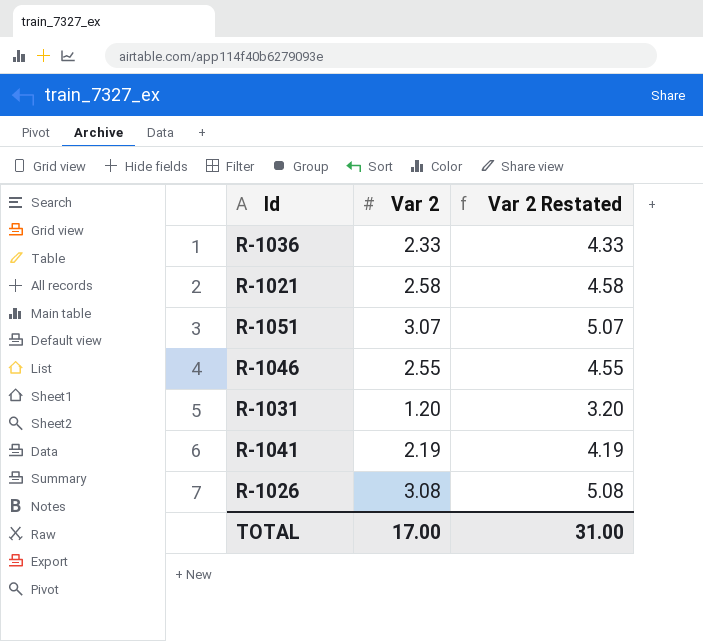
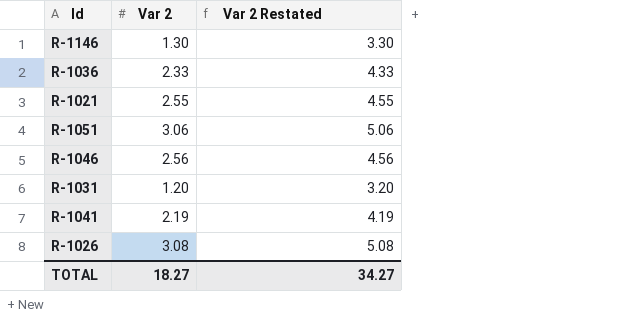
row R-1146: none -> 1.30 | 3.30
R-1021 | Var 2: 2.58 -> 2.55
R-1021 | Var 2 Restated: 4.58 -> 4.55
R-1051 | Var 2: 3.07 -> 3.06
R-1051 | Var 2 Restated: 5.07 -> 5.06
R-1046 | Var 2: 2.55 -> 2.56
R-1046 | Var 2 Restated: 4.55 -> 4.56
TOTAL | Var 2: 17.00 -> 18.27
TOTAL | Var 2 Restated: 31.00 -> 34.27

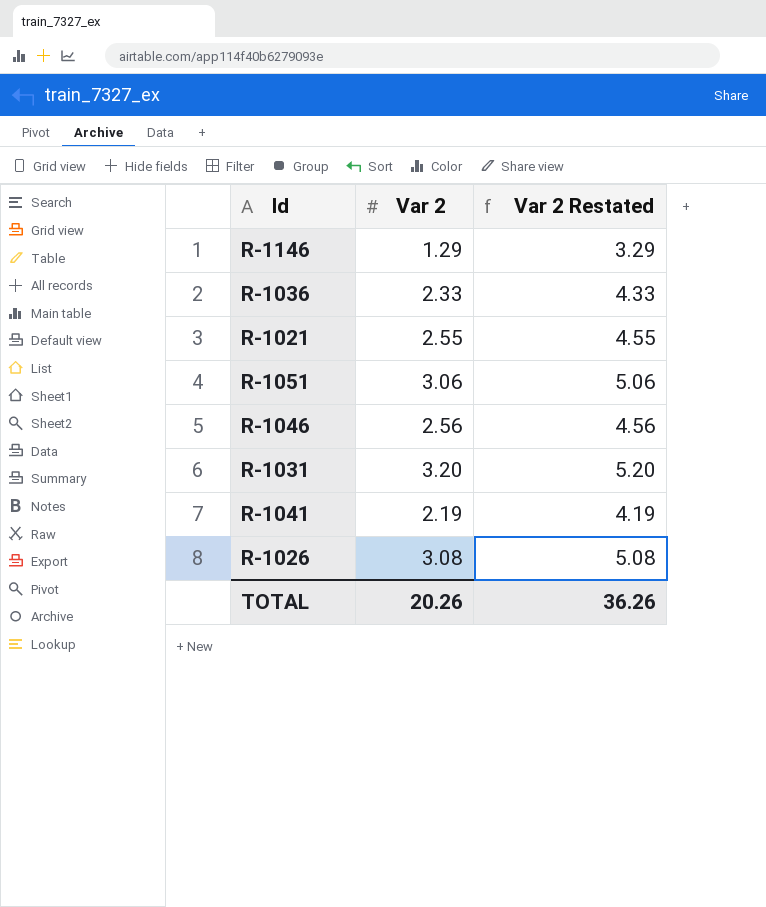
R-1146 | Var 2: 1.30 -> 1.29
R-1146 | Var 2 Restated: 3.30 -> 3.29
R-1031 | Var 2: 1.20 -> 3.20
R-1031 | Var 2 Restated: 3.20 -> 5.20
TOTAL | Var 2: 18.27 -> 20.26
TOTAL | Var 2 Restated: 34.27 -> 36.26

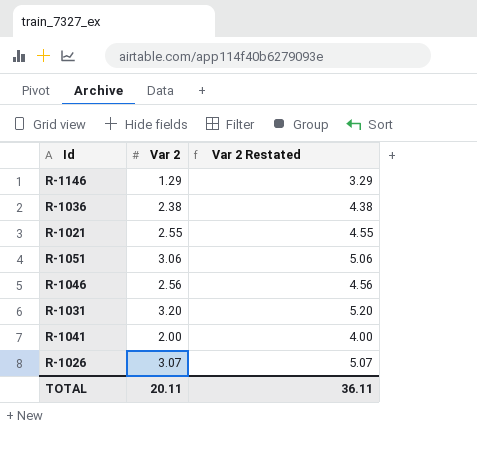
R-1036 | Var 2: 2.33 -> 2.38
R-1036 | Var 2 Restated: 4.33 -> 4.38
R-1041 | Var 2: 2.19 -> 2.00
R-1041 | Var 2 Restated: 4.19 -> 4.00
R-1026 | Var 2: 3.08 -> 3.07
R-1026 | Var 2 Restated: 5.08 -> 5.07
TOTAL | Var 2: 20.26 -> 20.11
TOTAL | Var 2 Restated: 36.26 -> 36.11

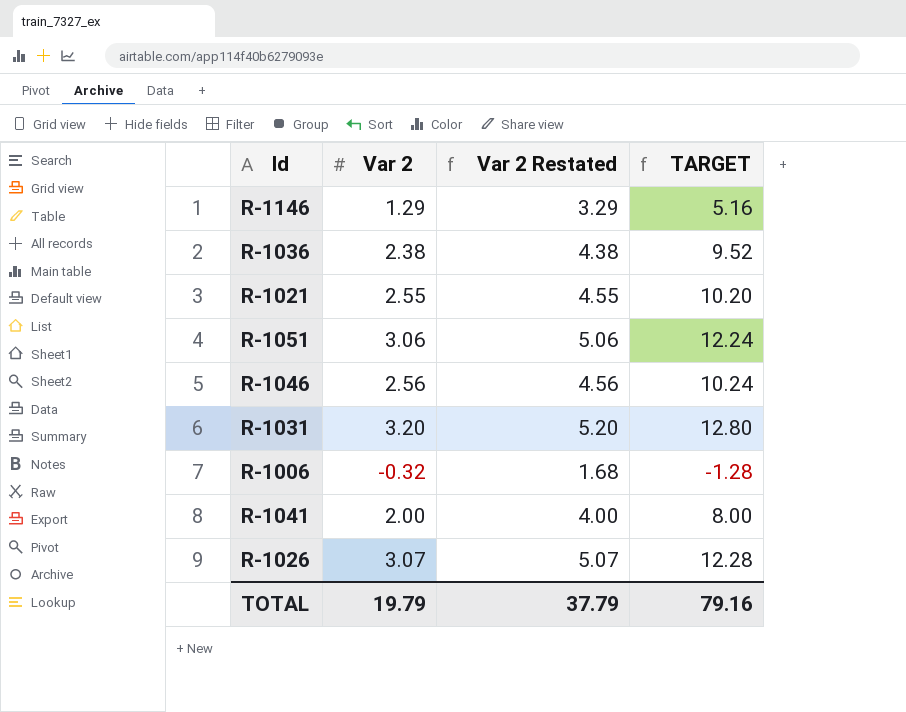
column TARGET | formula: none -> [Var 2] * 4
row R-1006: none -> -0.32 | 1.68 | -1.28
TOTAL | Var 2: 20.11 -> 19.79
TOTAL | Var 2 Restated: 36.11 -> 37.79

